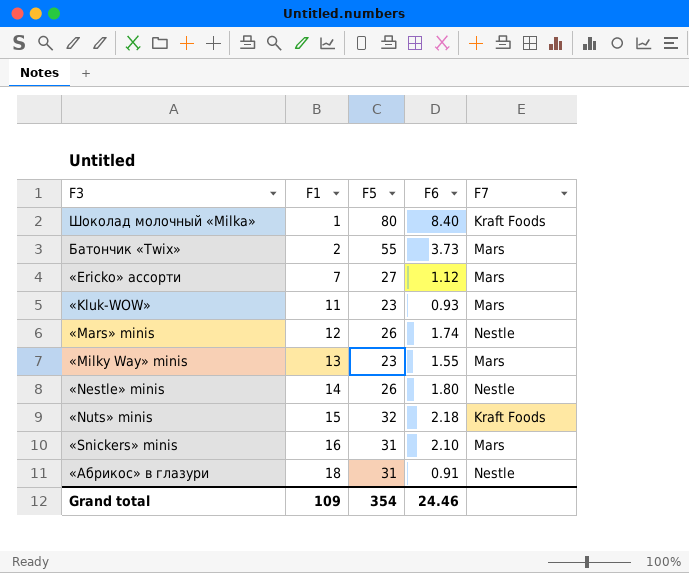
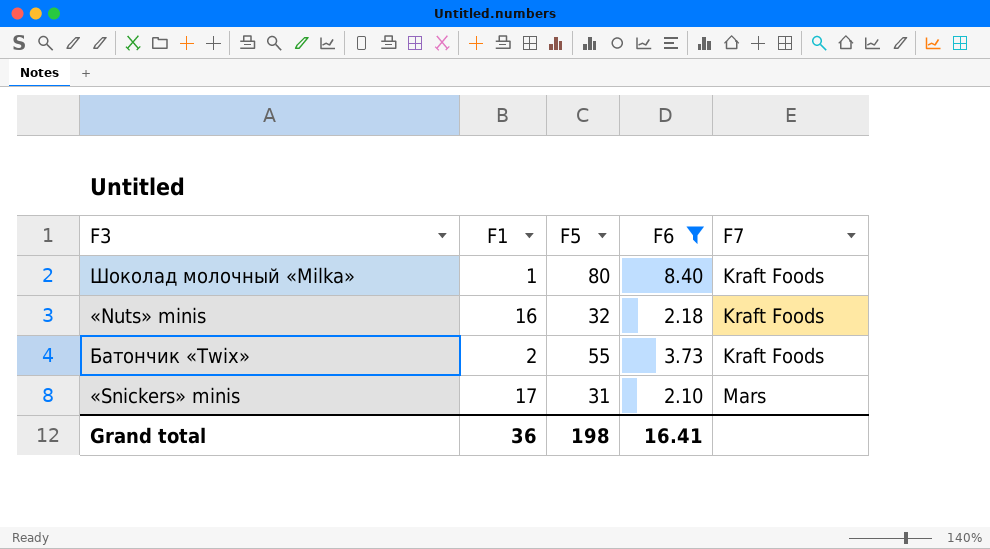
filter: none -> F6 >= 2.10
row order: F1 ascending -> F7 ascending
«Nuts» minis | F1: 15 -> 16
Батончик «Twix» | F7: Mars -> Kraft Foods
«Snickers» minis | F1: 16 -> 17
Grand total | F1: 109 -> 36
Grand total | F5: 354 -> 198
Grand total | F6: 24.46 -> 16.41

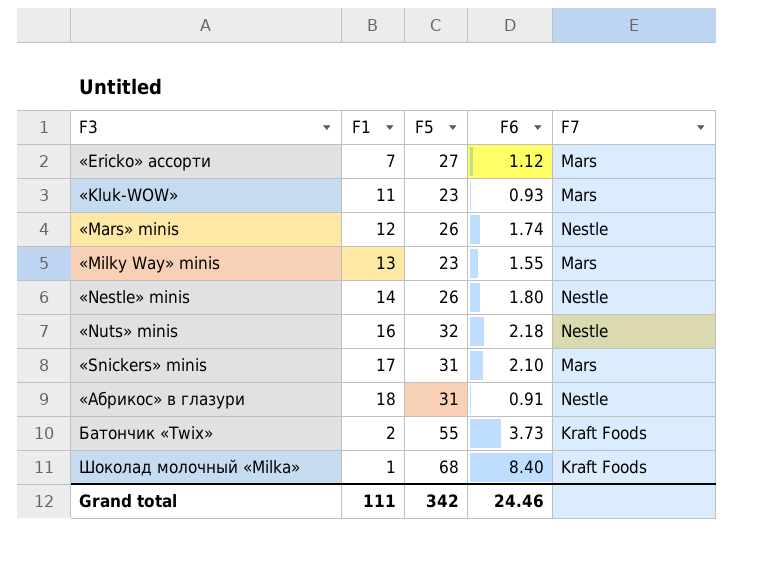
filter: F6 >= 2.10 -> none
row order: F7 ascending -> F3 ascending
«Nuts» minis | F7: Kraft Foods -> Nestle
Шоколад молочный «Milka» | F5: 80 -> 68
Grand total | F1: 36 -> 111
Grand total | F5: 198 -> 342
Grand total | F6: 16.41 -> 24.46

